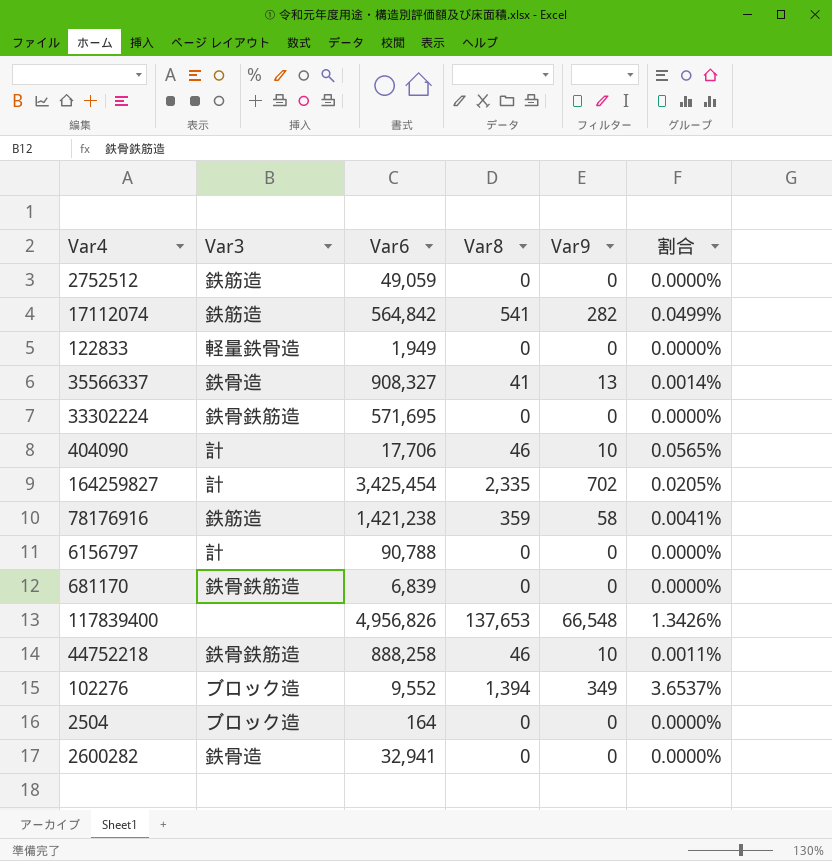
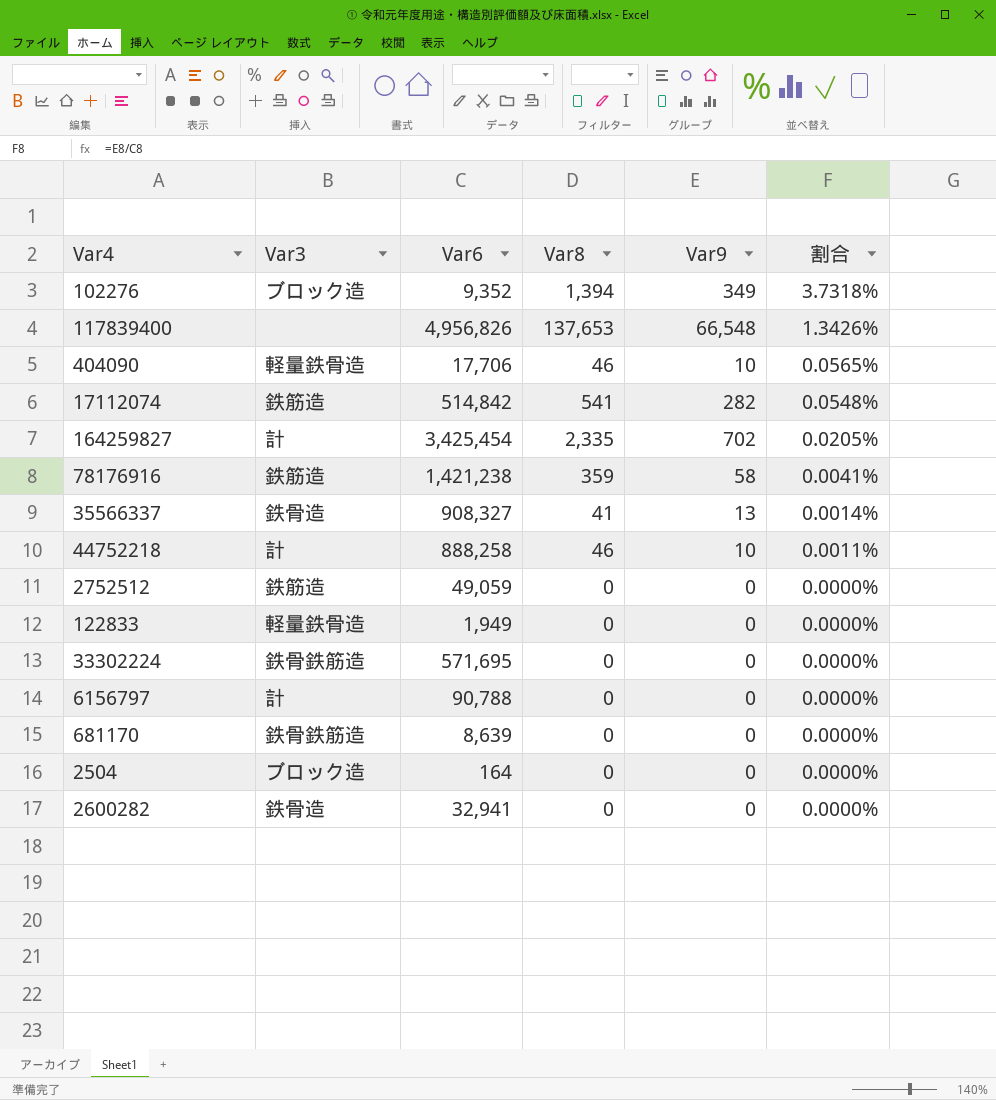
row order: none -> 割合 descending
102276 | Var6: 9,552 -> 9,352
102276 | 割合: 3.6537% -> 3.7318%
404090 | Var3: 計 -> 軽量鉄骨造
17112074 | Var6: 564,842 -> 514,842
17112074 | 割合: 0.0499% -> 0.0548%
44752218 | Var3: 鉄骨鉄筋造 -> 計
681170 | Var6: 6,839 -> 8,639

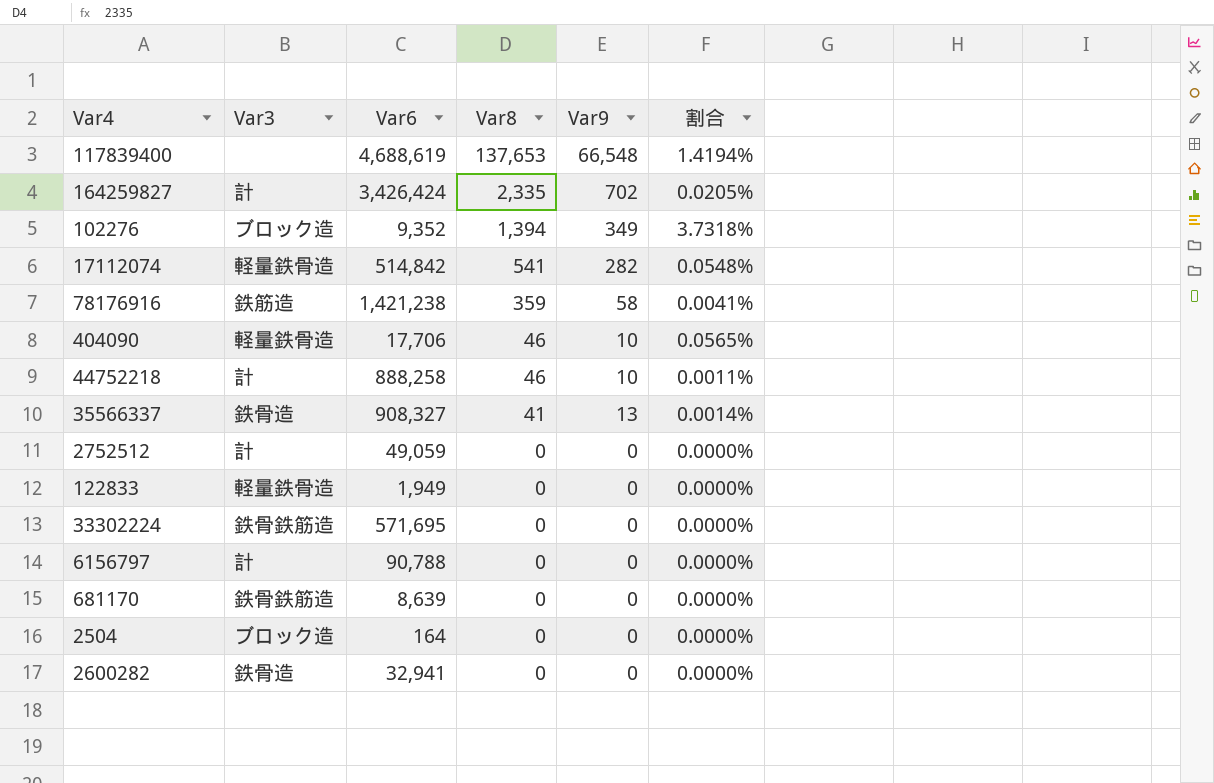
row order: 割合 descending -> Var8 descending
117839400 | Var6: 4,956,826 -> 4,688,619
117839400 | 割合: 1.3426% -> 1.4194%
164259827 | Var6: 3,425,454 -> 3,426,424
17112074 | Var3: 鉄筋造 -> 軽量鉄骨造
2752512 | Var3: 鉄筋造 -> 計

